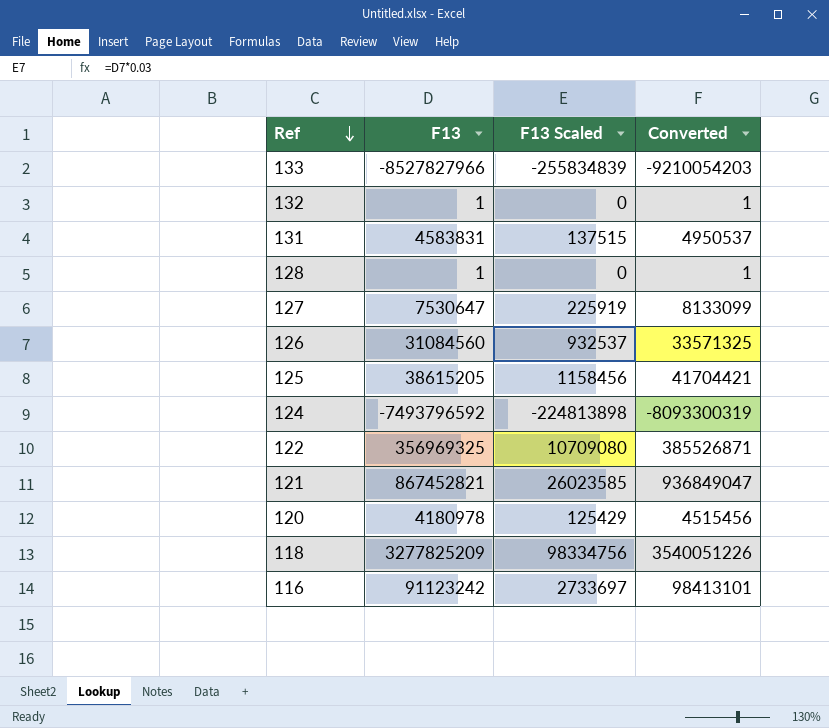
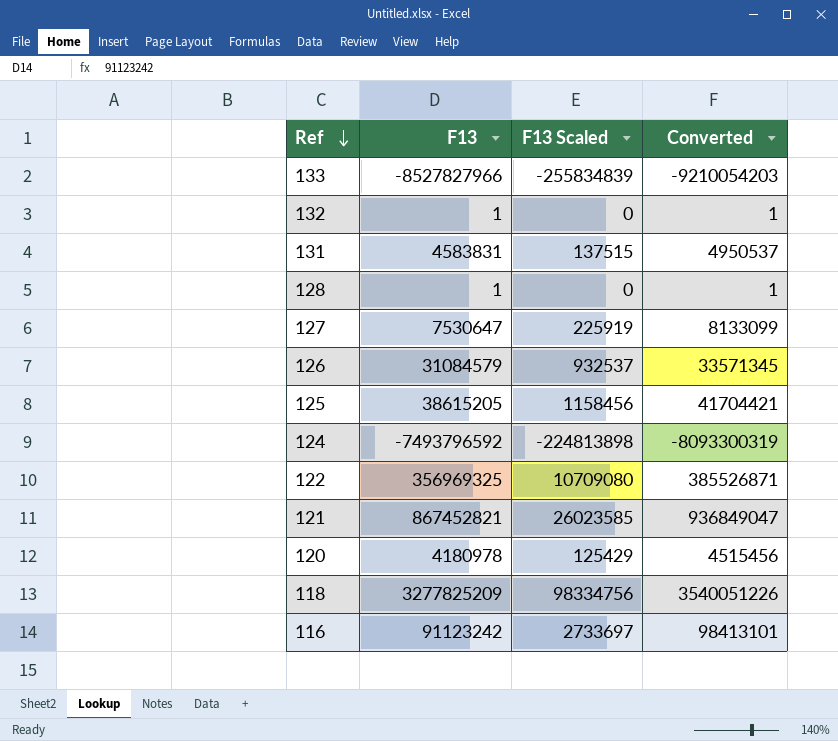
126 | F13: 31084560 -> 31084579
126 | Converted: 33571325 -> 33571345

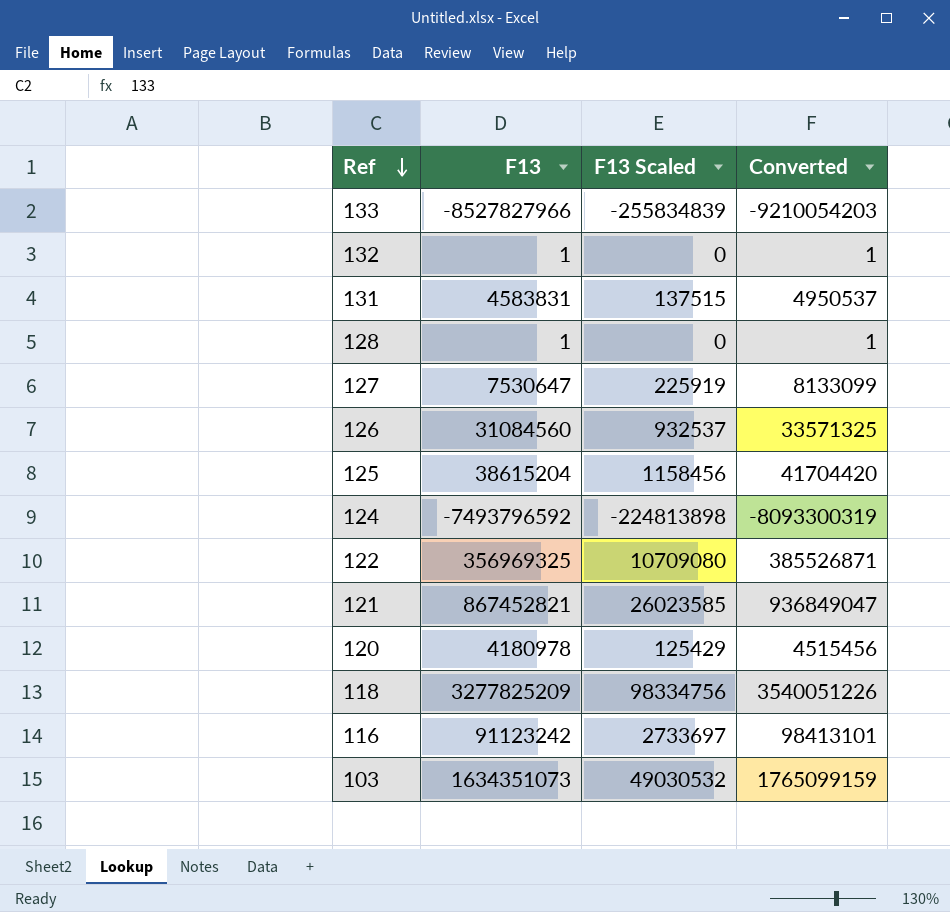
126 | F13: 31084579 -> 31084560
126 | Converted: 33571345 -> 33571325
125 | F13: 38615205 -> 38615204
125 | Converted: 41704421 -> 41704420
row 103: none -> 1634351073 | 49030532 | 1765099159

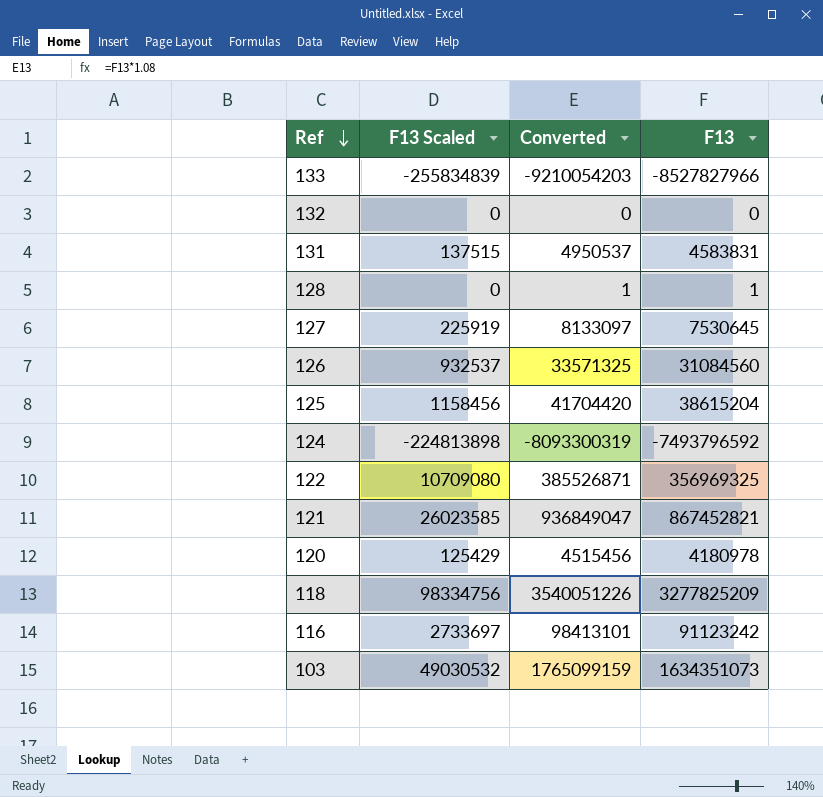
column F13 | position: 2 -> 4
132 | Converted: 1 -> 0
132 | F13: 1 -> 0
127 | Converted: 8133099 -> 8133097
127 | F13: 7530647 -> 7530645

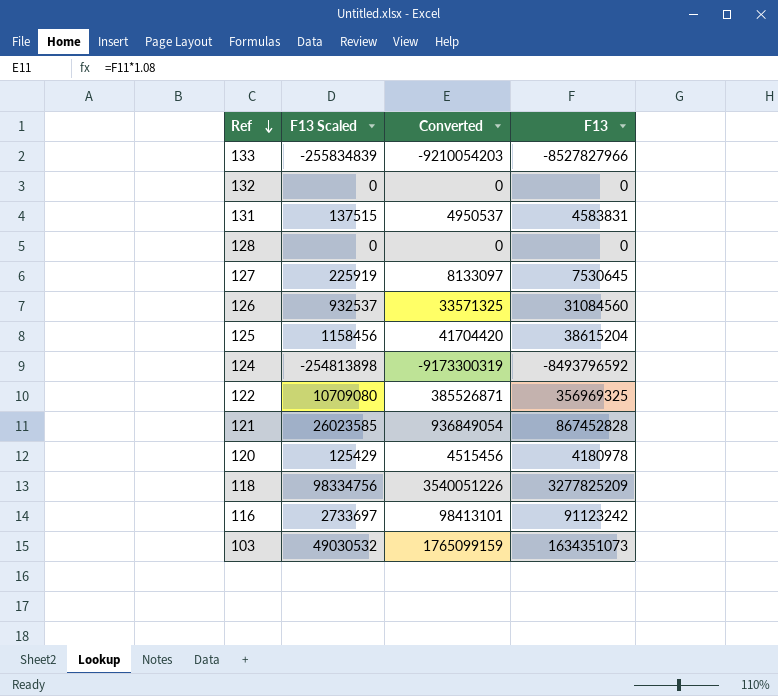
128 | Converted: 1 -> 0
128 | F13: 1 -> 0
124 | F13 Scaled: -224813898 -> -254813898
124 | Converted: -8093300319 -> -9173300319
124 | F13: -7493796592 -> -8493796592
121 | Converted: 936849047 -> 936849054
121 | F13: 867452821 -> 867452828

